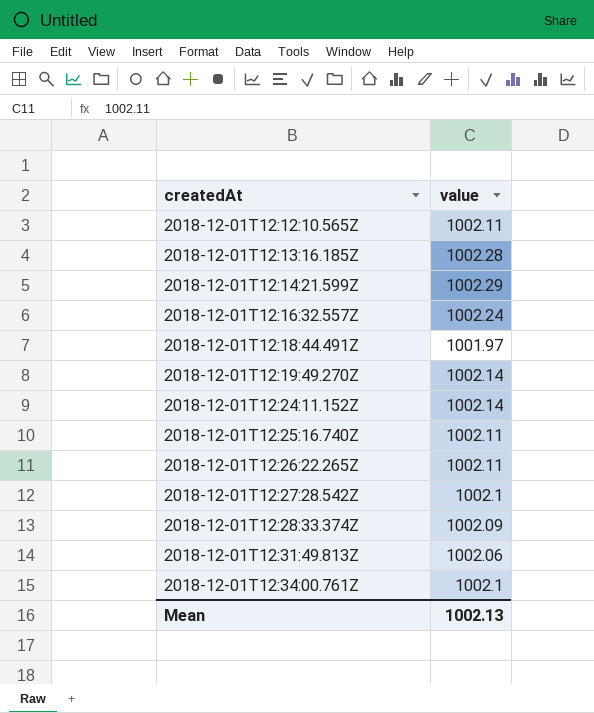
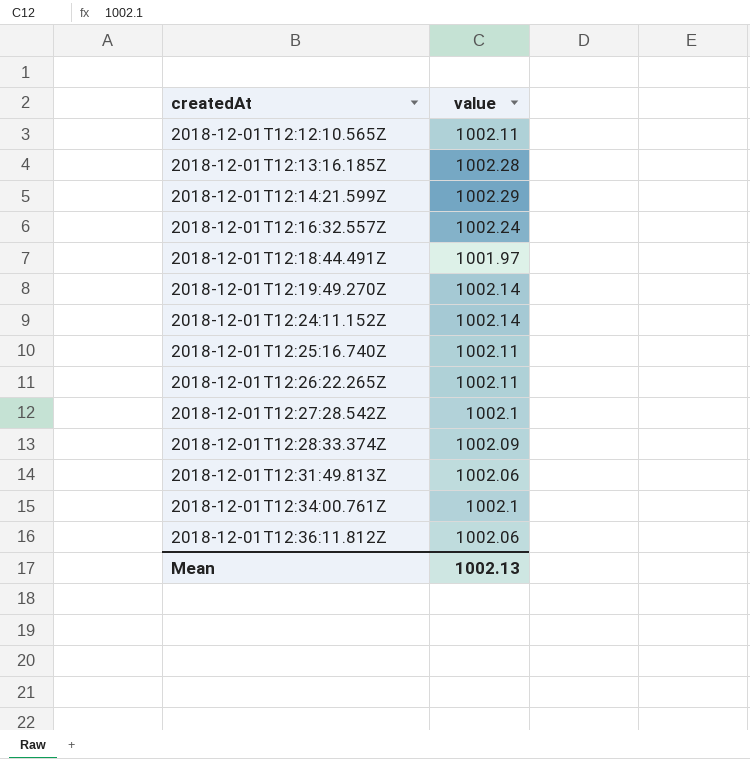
row 2018-12-01T12:36:11.812Z: none -> 1002.06

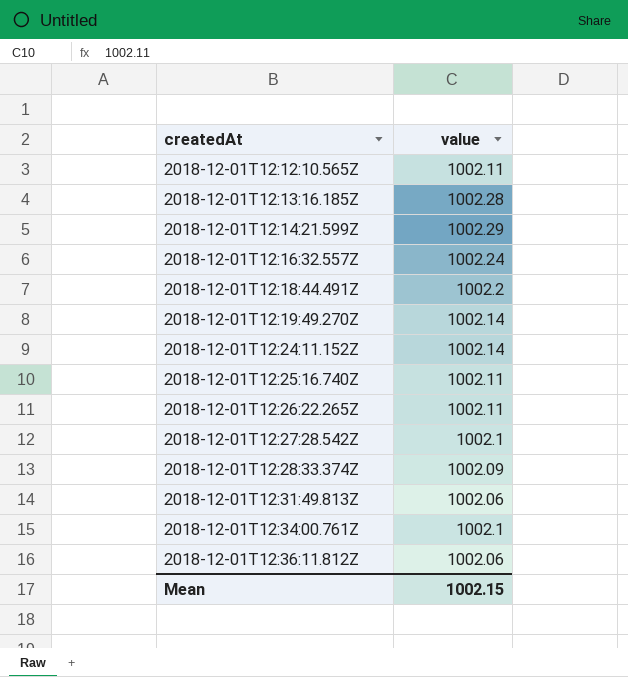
2018-12-01T12:18:44.491Z | value: 1001.97 -> 1002.2
Mean | value: 1002.13 -> 1002.15

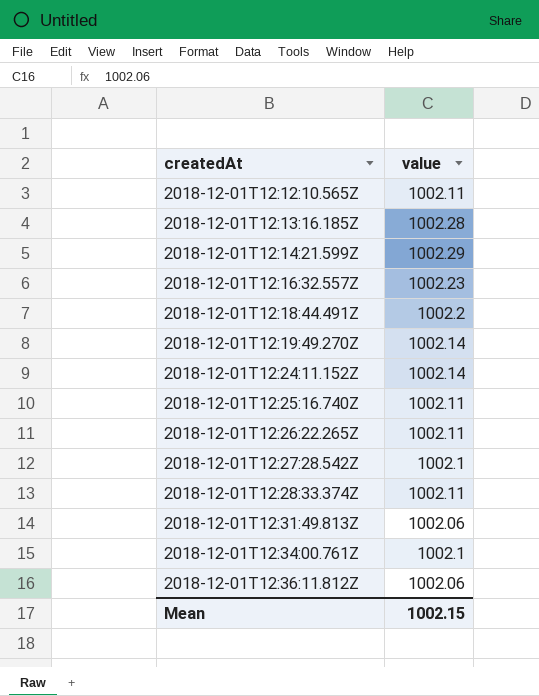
2018-12-01T12:16:32.557Z | value: 1002.24 -> 1002.23
2018-12-01T12:28:33.374Z | value: 1002.09 -> 1002.11

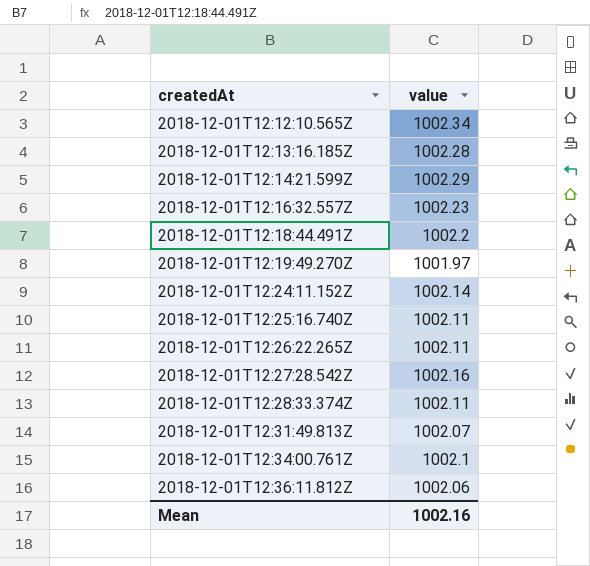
2018-12-01T12:12:10.565Z | value: 1002.11 -> 1002.34
2018-12-01T12:19:49.270Z | value: 1002.14 -> 1001.97
2018-12-01T12:27:28.542Z | value: 1002.1 -> 1002.16
2018-12-01T12:31:49.813Z | value: 1002.06 -> 1002.07
Mean | value: 1002.15 -> 1002.16

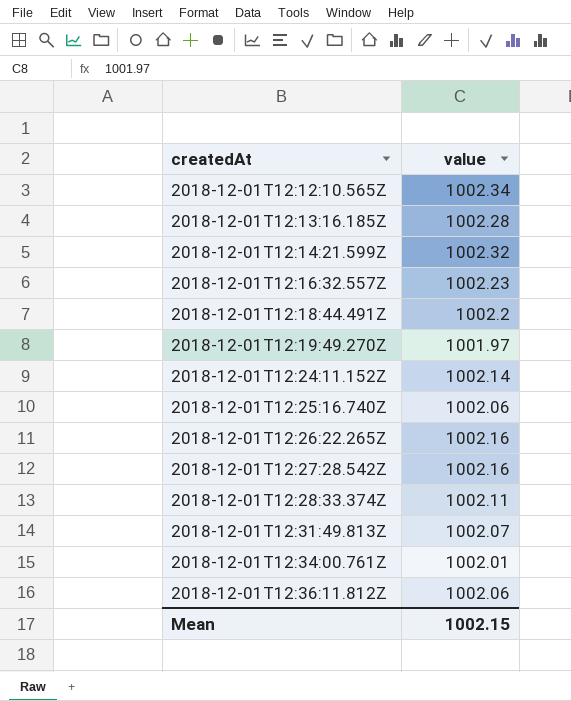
2018-12-01T12:14:21.599Z | value: 1002.29 -> 1002.32
2018-12-01T12:25:16.740Z | value: 1002.11 -> 1002.06
2018-12-01T12:26:22.265Z | value: 1002.11 -> 1002.16
2018-12-01T12:34:00.761Z | value: 1002.1 -> 1002.01
Mean | value: 1002.16 -> 1002.15

